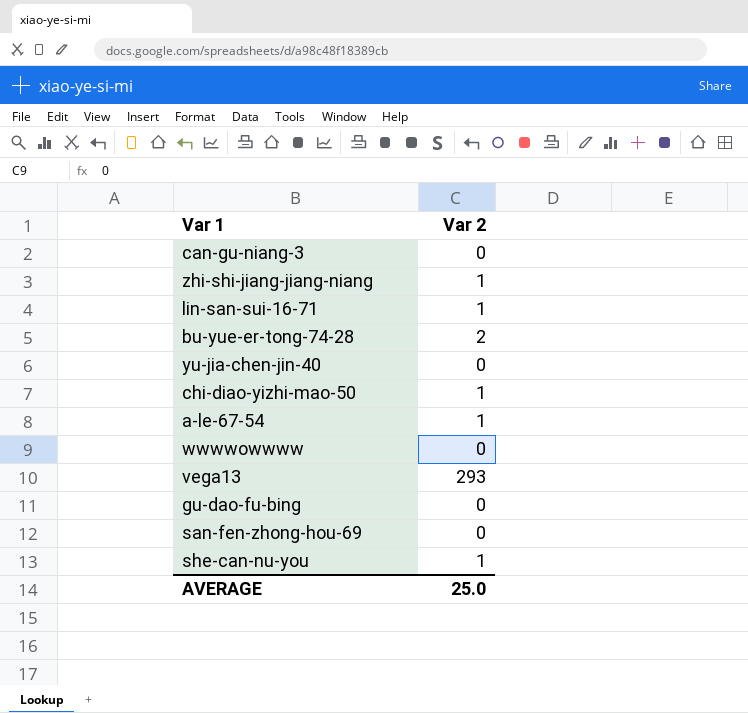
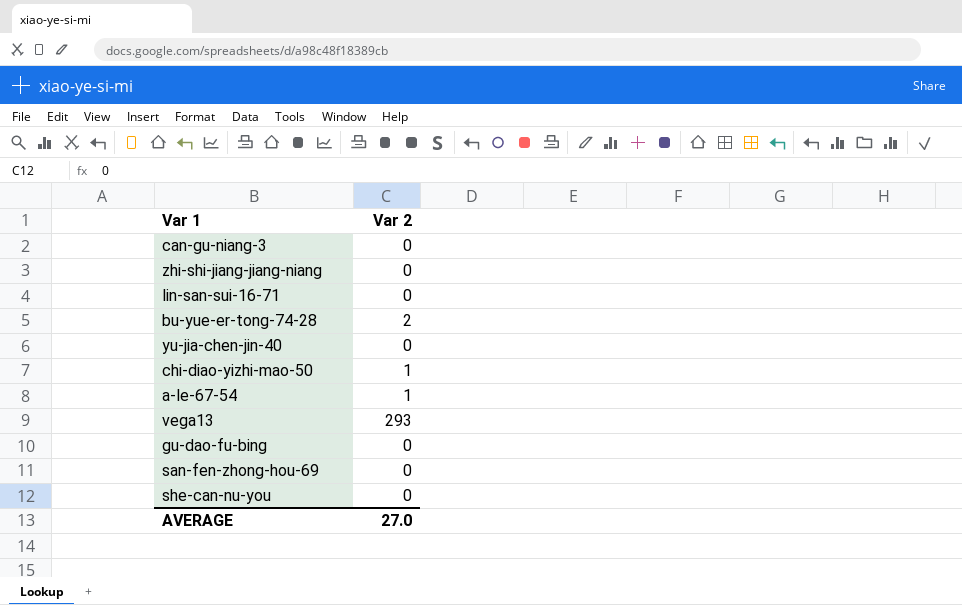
row wwwwowwww: 0 -> none
zhi-shi-jiang-jiang-niang | Var 2: 1 -> 0
lin-san-sui-16-71 | Var 2: 1 -> 0
she-can-nu-you | Var 2: 1 -> 0
AVERAGE | Var 2: 25.0 -> 27.0

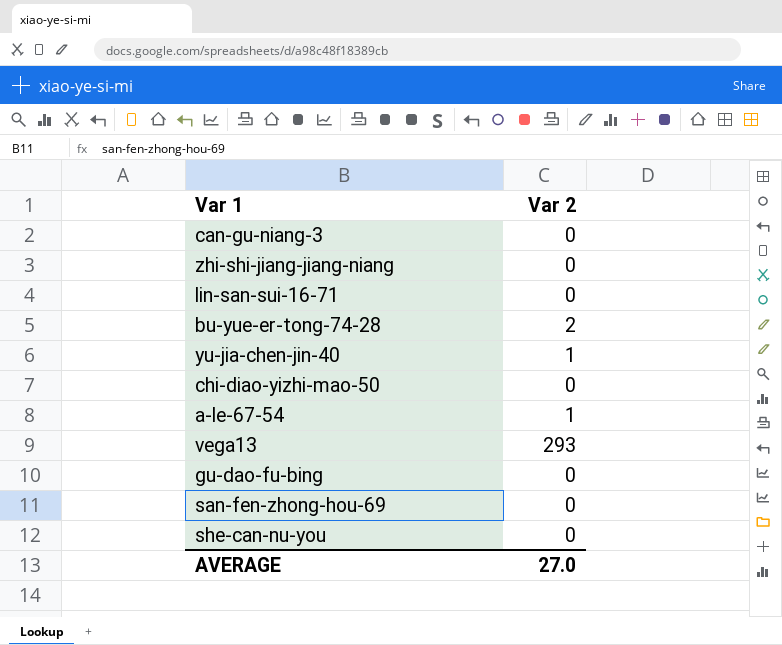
yu-jia-chen-jin-40 | Var 2: 0 -> 1
chi-diao-yizhi-mao-50 | Var 2: 1 -> 0

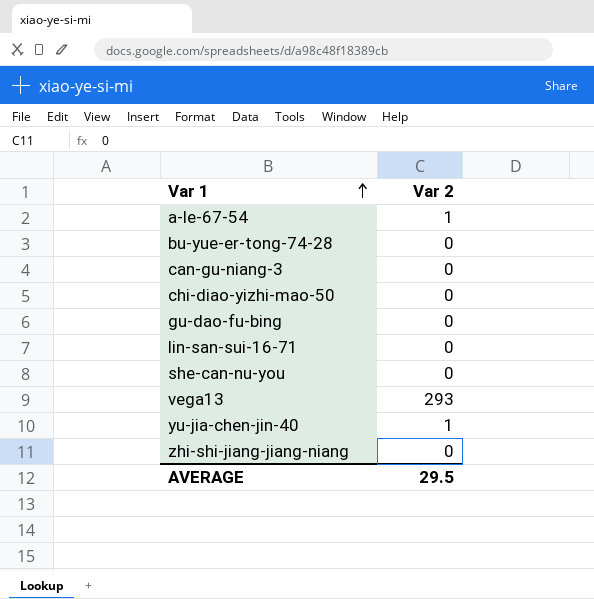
row order: none -> Var 1 ascending
row san-fen-zhong-hou-69: 0 -> none
bu-yue-er-tong-74-28 | Var 2: 2 -> 0
AVERAGE | Var 2: 27.0 -> 29.5

